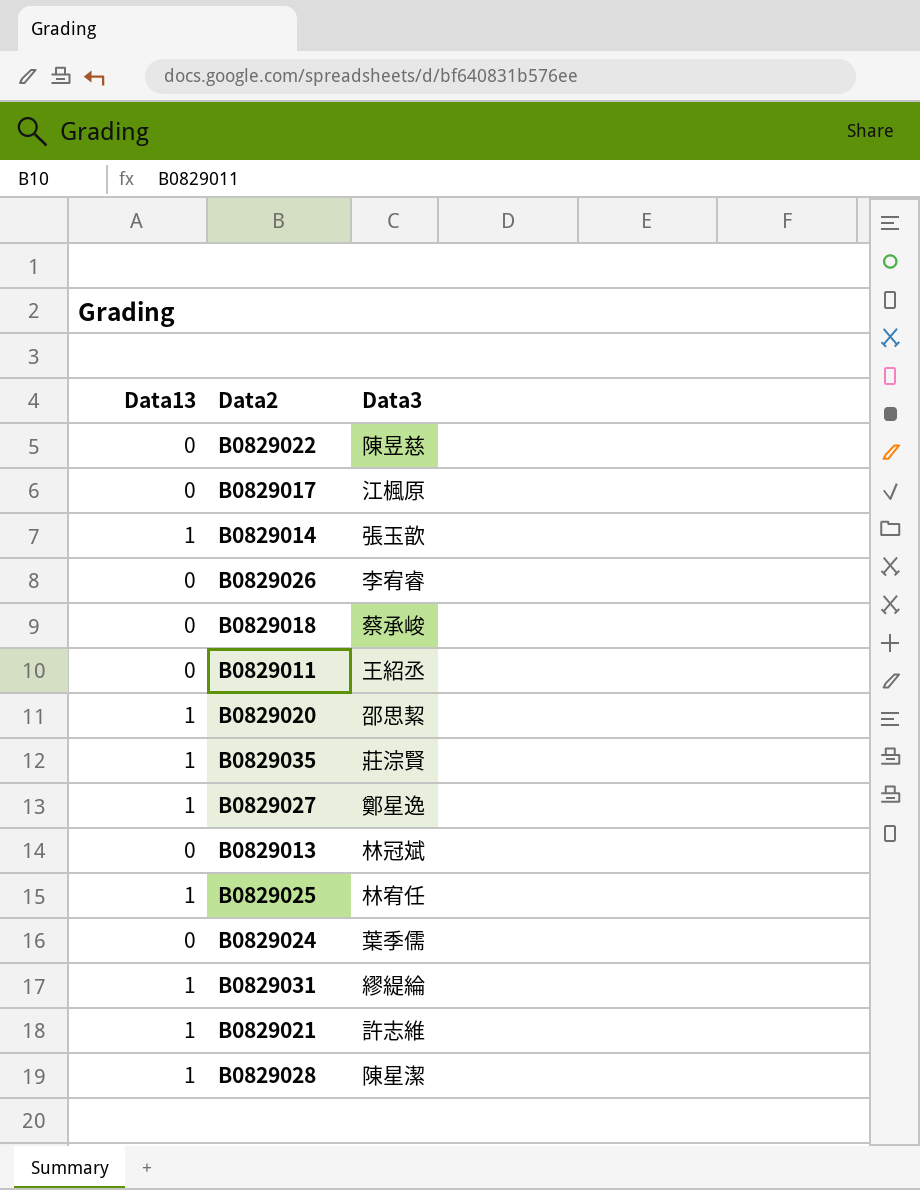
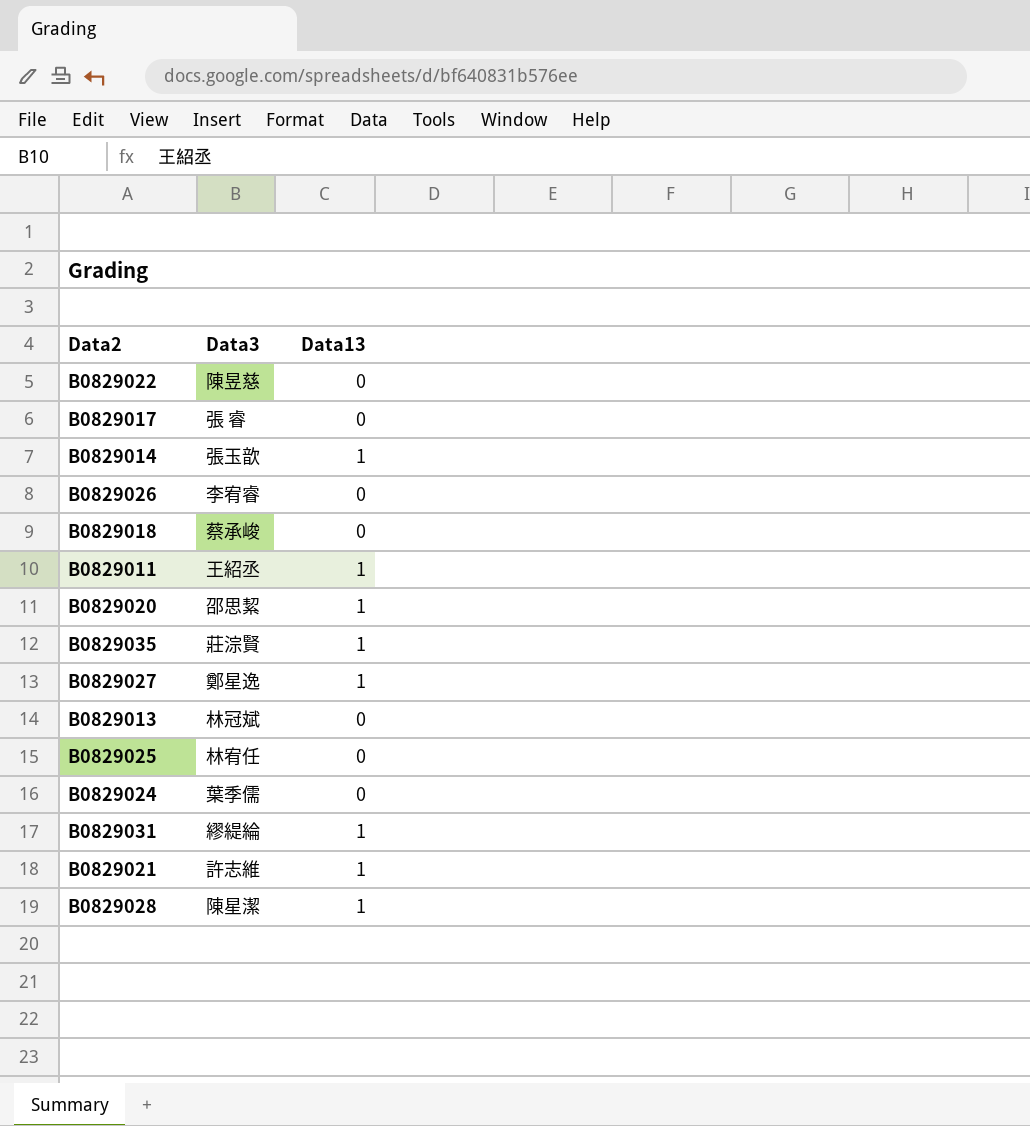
column Data13 | position: 1 -> 3
B0829017 | Data3: 江楓原 -> 張 睿
B0829011 | Data13: 0 -> 1
B0829025 | Data13: 1 -> 0

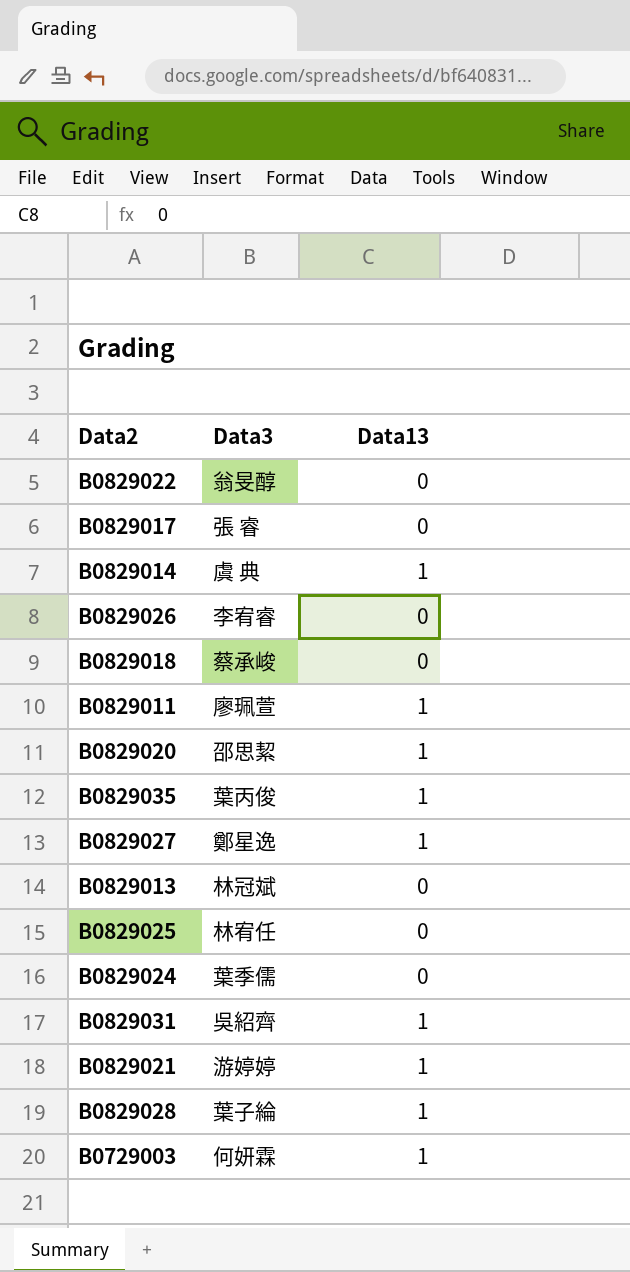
B0829022 | Data3: 陳昱慈 -> 翁旻醇
B0829014 | Data3: 張玉歆 -> 虞 典
B0829011 | Data3: 王紹丞 -> 廖珮萱
B0829035 | Data3: 莊淙賢 -> 葉丙俊
B0829031 | Data3: 繆緹綸 -> 吳紹齊
B0829021 | Data3: 許志維 -> 游婷婷
B0829028 | Data3: 陳星潔 -> 葉子綸
row B0729003: none -> 何妍霖 | 1

